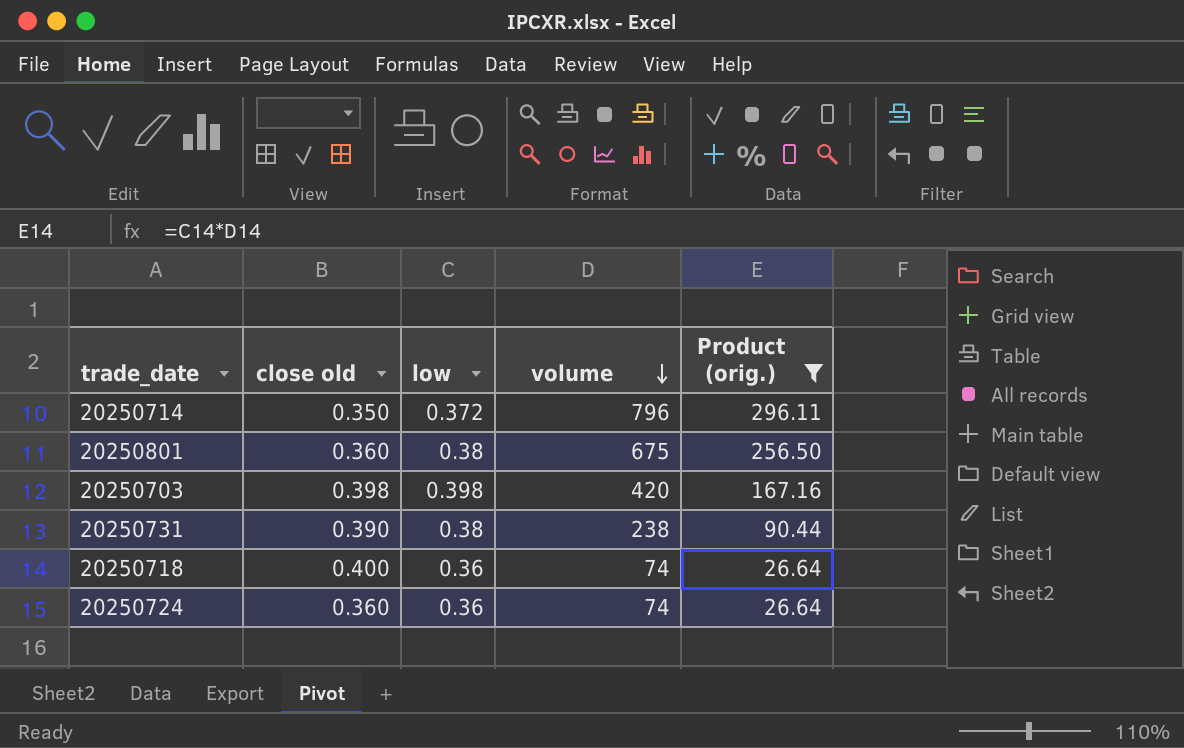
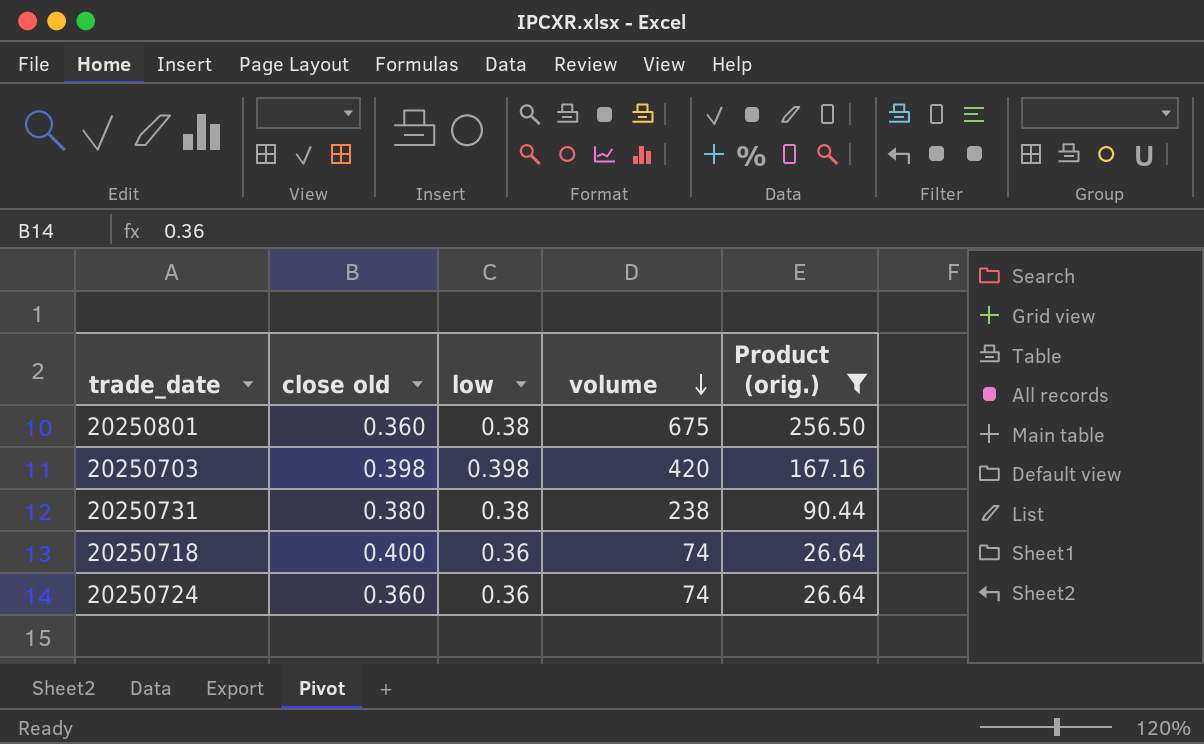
row 20250714: 0.350 | 0.372 | 796 | 296.11 -> none
20250731 | close old: 0.390 -> 0.380

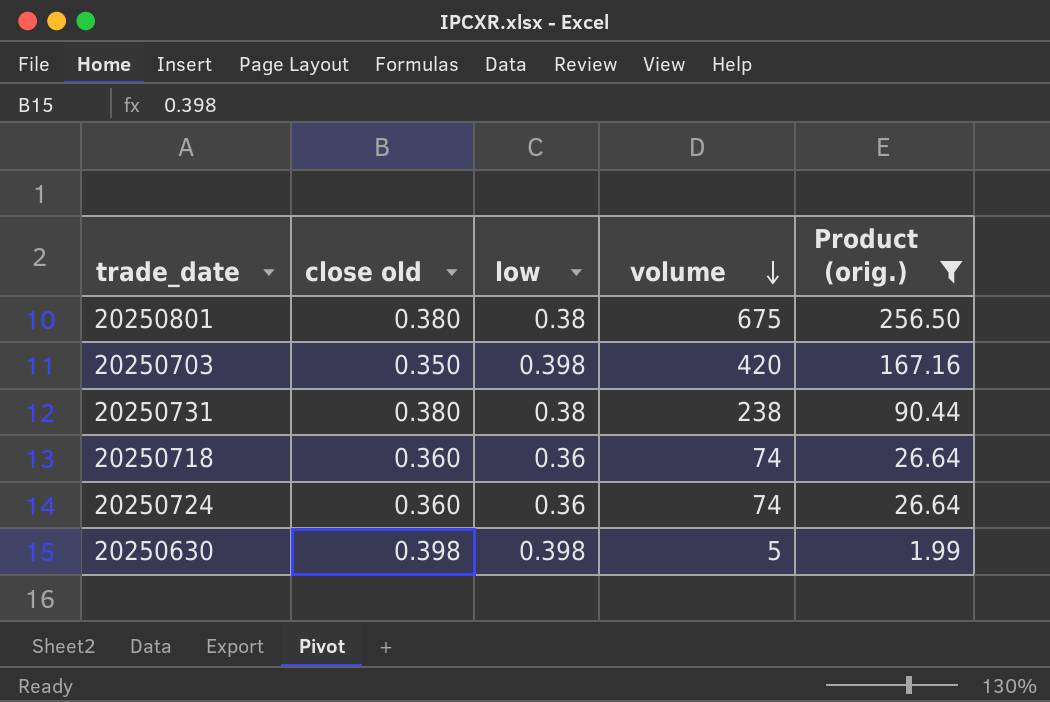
20250801 | close old: 0.360 -> 0.380
20250703 | close old: 0.398 -> 0.350
20250718 | close old: 0.400 -> 0.360
row 20250630: none -> 0.398 | 0.398 | 5 | 1.99

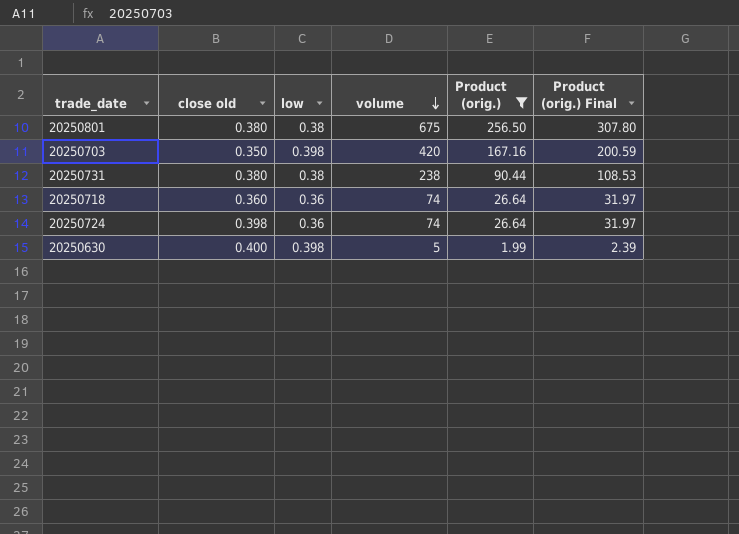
column Product (orig.) Final | formula: none -> [Product (orig.)] * 1.2
20250724 | close old: 0.360 -> 0.398
20250630 | close old: 0.398 -> 0.400

